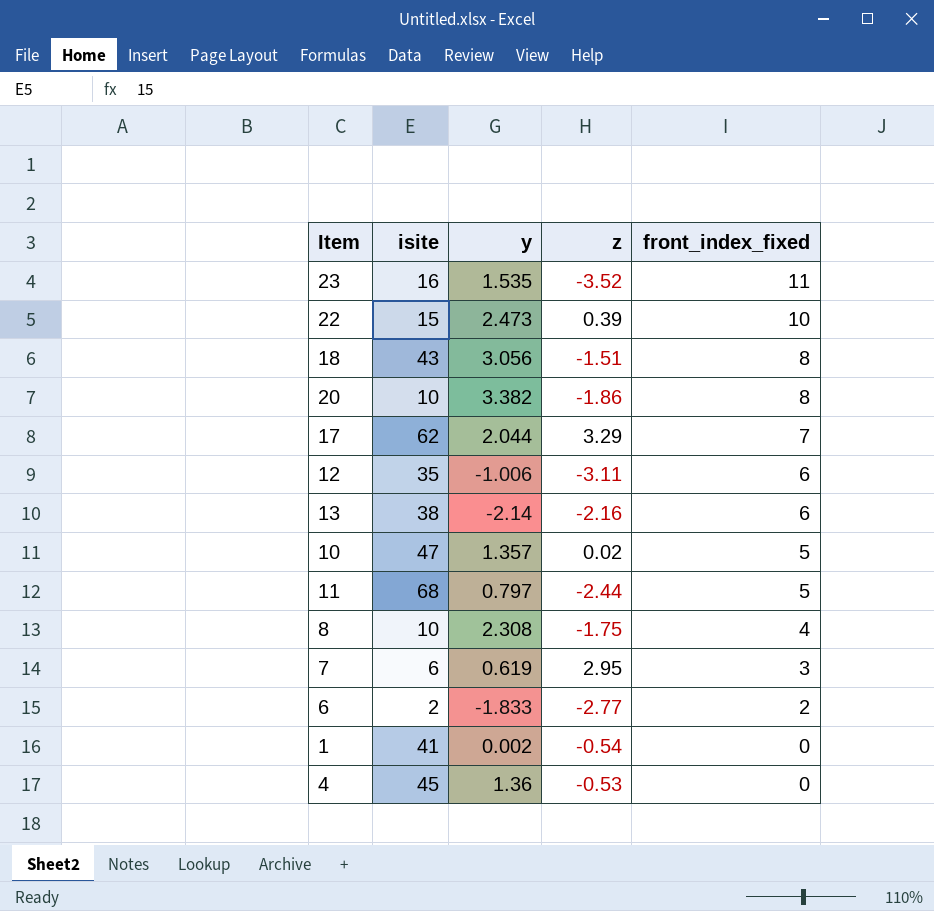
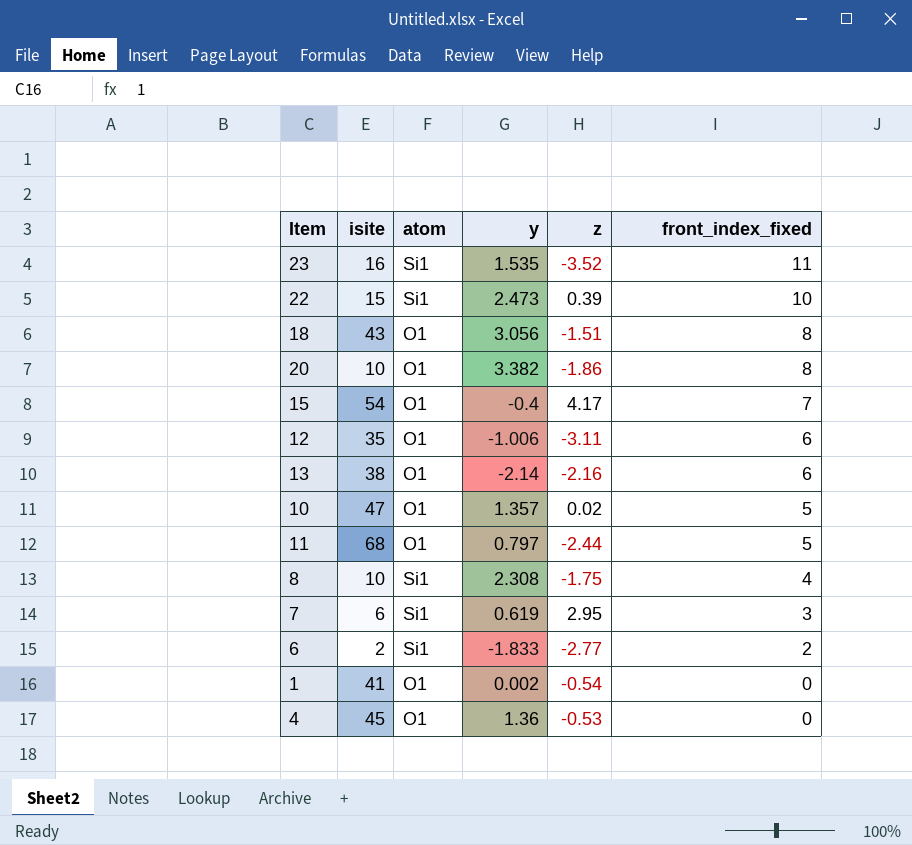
column atom | position: none -> 3
row 17: 62 | 2.044 | 3.29 | 7 -> none
row 15: none -> 54 | O1 | -0.4 | 4.17 | 7

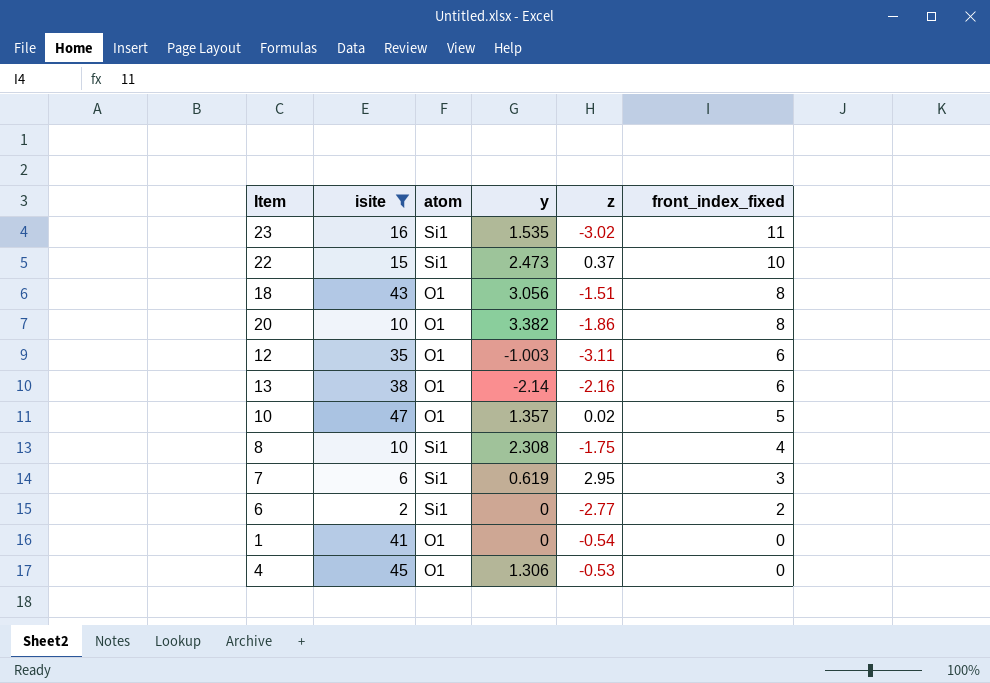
filter: none -> isite <= 47
23 | z: -3.52 -> -3.02
22 | z: 0.39 -> 0.37
12 | y: -1.006 -> -1.003
6 | y: -1.833 -> 0
1 | y: 0.002 -> 0
4 | y: 1.36 -> 1.306

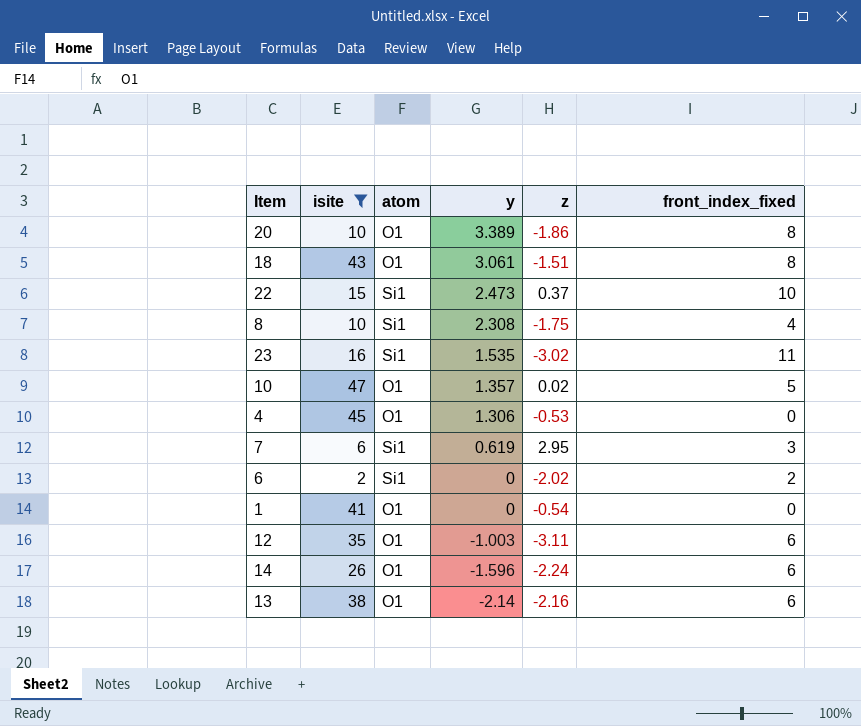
row order: front_index_fixed descending -> y descending
20 | y: 3.382 -> 3.389
18 | y: 3.056 -> 3.061
6 | z: -2.77 -> -2.02
row 14: none -> 26 | O1 | -1.596 | -2.24 | 6

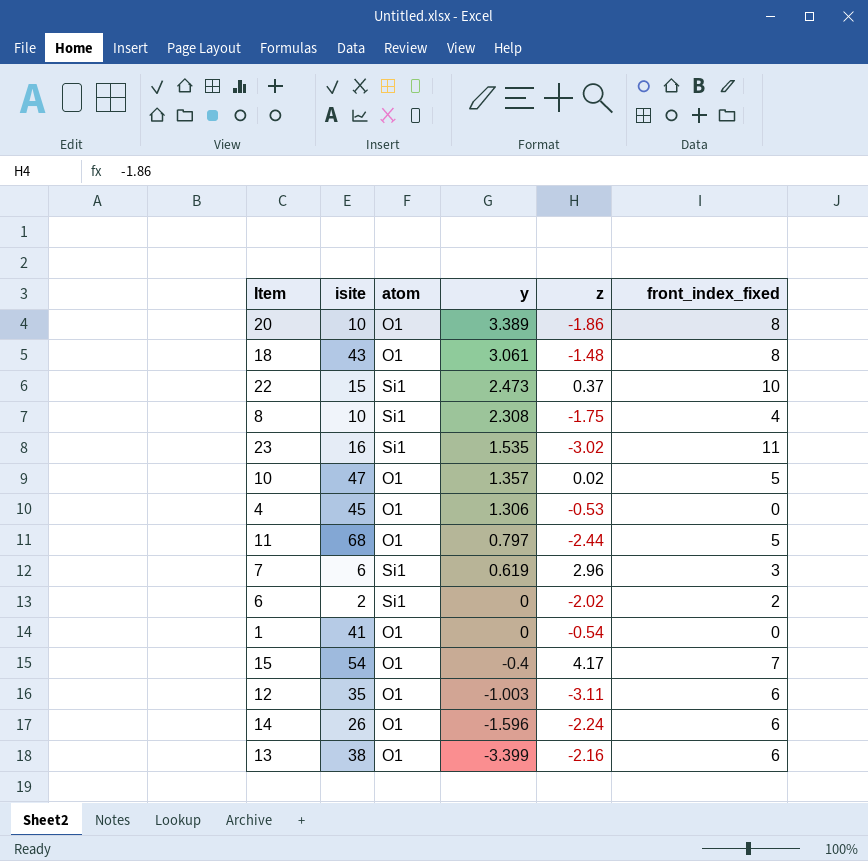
filter: isite <= 47 -> none
18 | z: -1.51 -> -1.48
7 | z: 2.95 -> 2.96
13 | y: -2.14 -> -3.399

